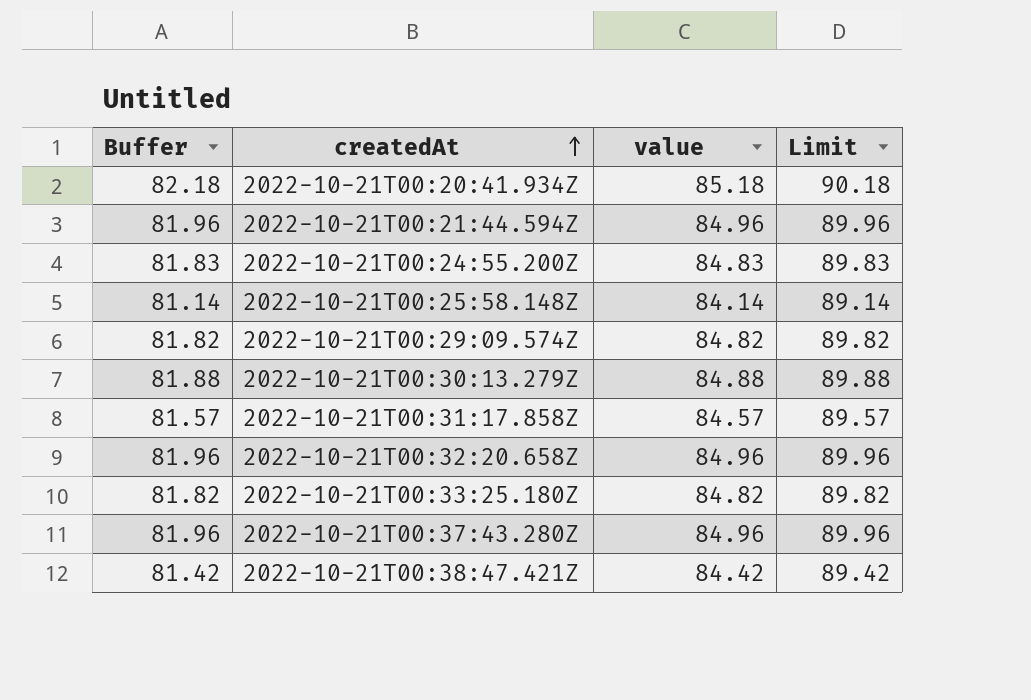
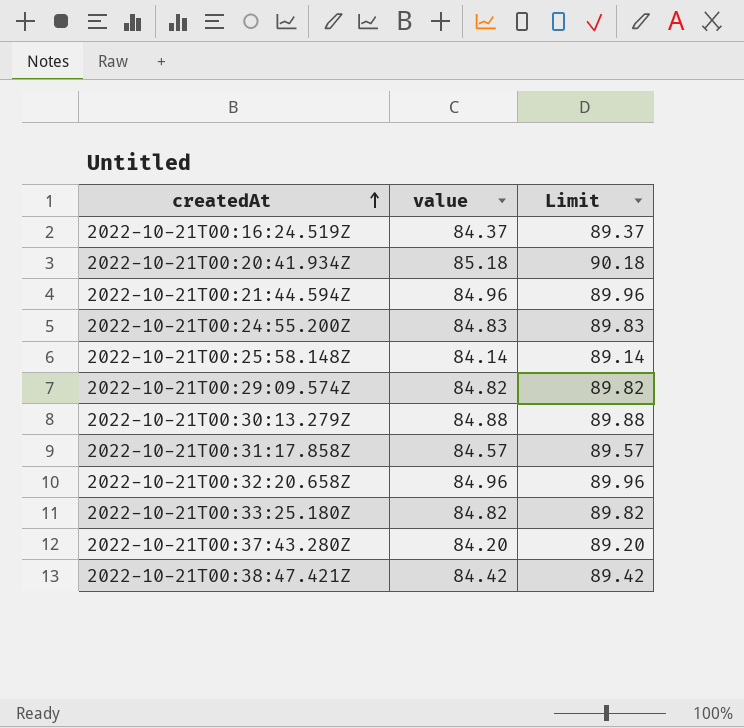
column Buffer | formula: [value] - 3 -> none
row 2022-10-21T00:16:24.519Z: none -> 84.37 | 89.37
2022-10-21T00:37:43.280Z | value: 84.96 -> 84.20
2022-10-21T00:37:43.280Z | Limit: 89.96 -> 89.20

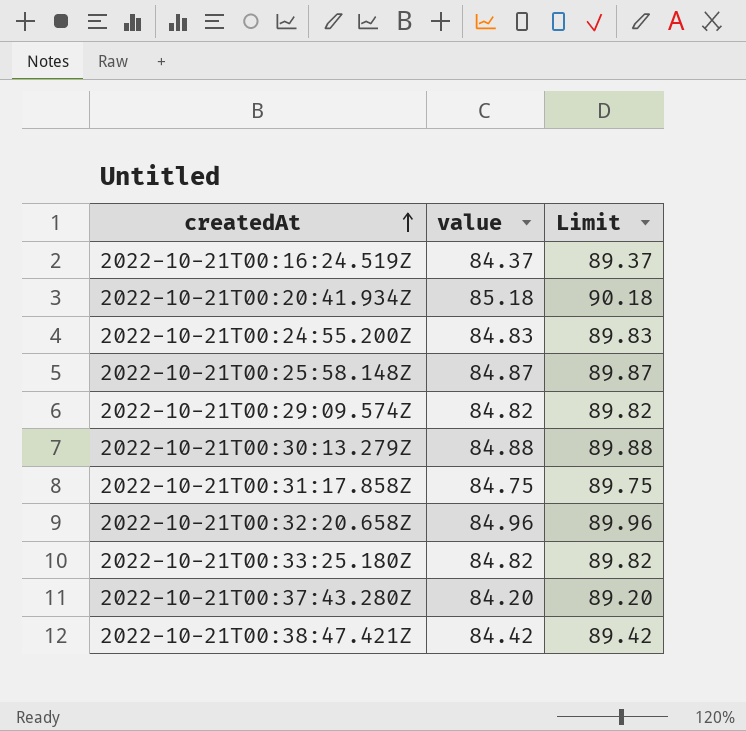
row 2022-10-21T00:21:44.594Z: 84.96 | 89.96 -> none
2022-10-21T00:25:58.148Z | value: 84.14 -> 84.87
2022-10-21T00:25:58.148Z | Limit: 89.14 -> 89.87
2022-10-21T00:31:17.858Z | value: 84.57 -> 84.75
2022-10-21T00:31:17.858Z | Limit: 89.57 -> 89.75

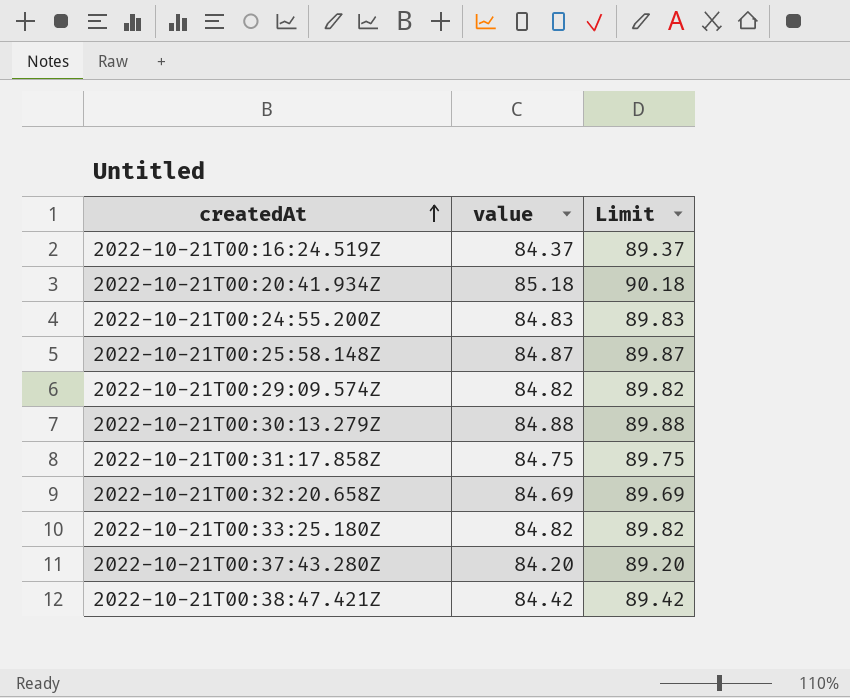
2022-10-21T00:32:20.658Z | value: 84.96 -> 84.69
2022-10-21T00:32:20.658Z | Limit: 89.96 -> 89.69

